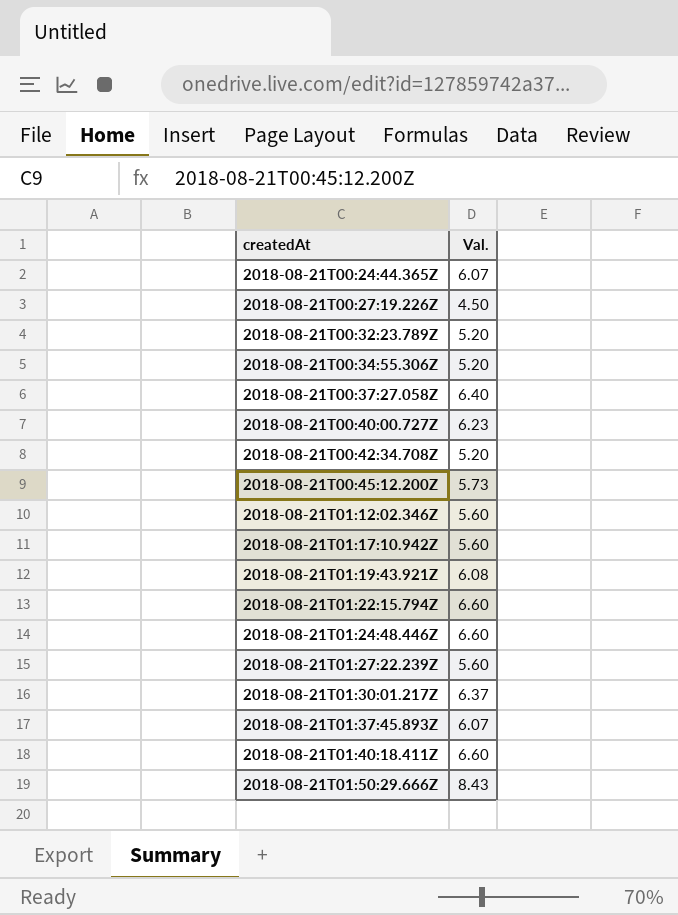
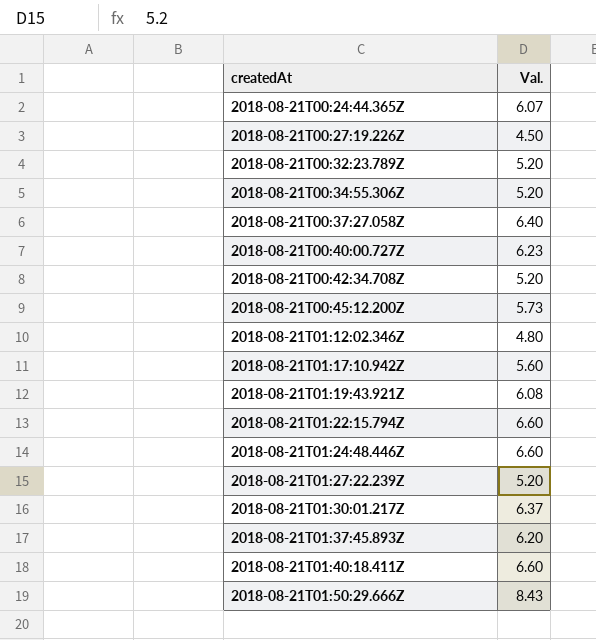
2018-08-21T01:12:02.346Z | Val.: 5.60 -> 4.80
2018-08-21T01:27:22.239Z | Val.: 5.60 -> 5.20
2018-08-21T01:37:45.893Z | Val.: 6.07 -> 6.20

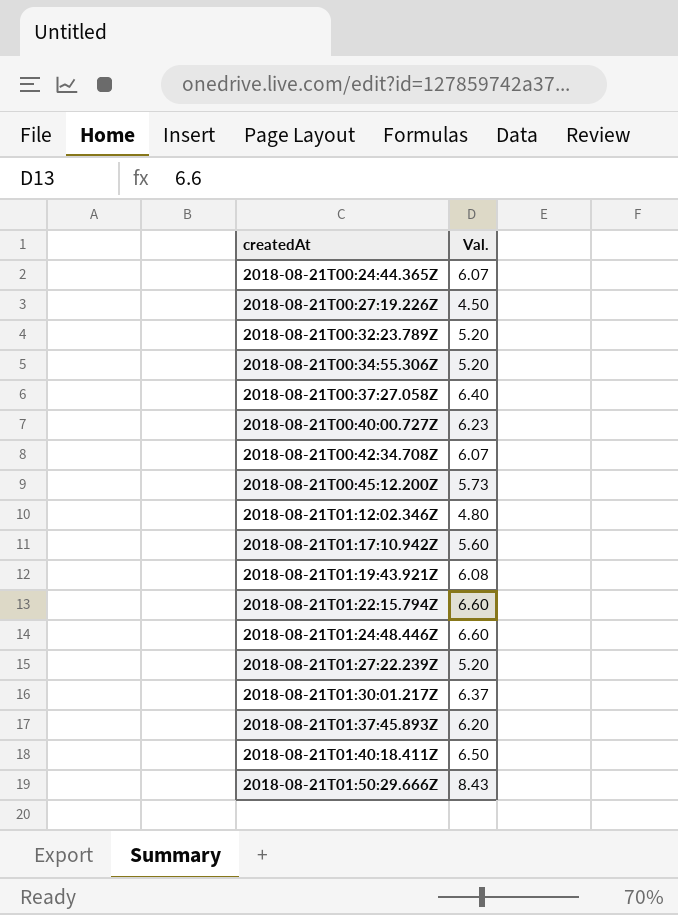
2018-08-21T00:42:34.708Z | Val.: 5.20 -> 6.07
2018-08-21T01:40:18.411Z | Val.: 6.60 -> 6.50

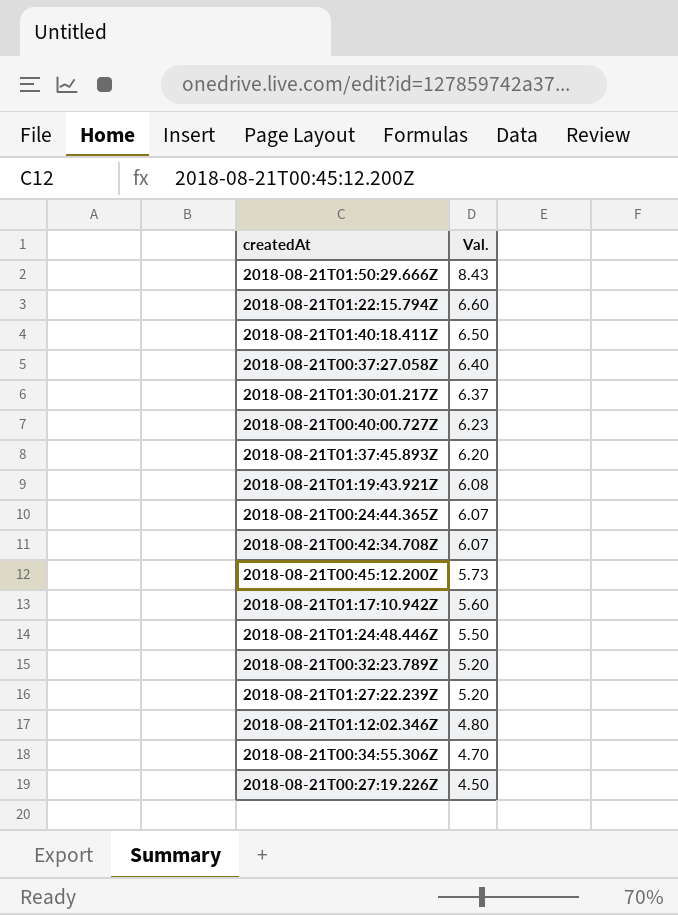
row order: createdAt ascending -> Val. descending
2018-08-21T01:24:48.446Z | Val.: 6.60 -> 5.50
2018-08-21T00:34:55.306Z | Val.: 5.20 -> 4.70

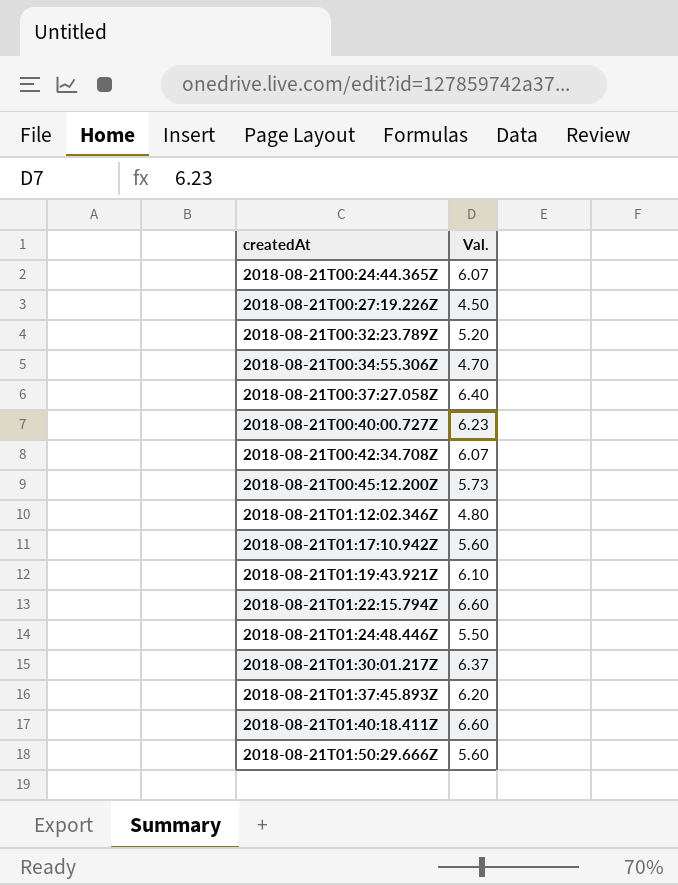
row order: Val. descending -> createdAt ascending
row 2018-08-21T01:27:22.239Z: 5.20 -> none
2018-08-21T01:19:43.921Z | Val.: 6.08 -> 6.10
2018-08-21T01:40:18.411Z | Val.: 6.50 -> 6.60
2018-08-21T01:50:29.666Z | Val.: 8.43 -> 5.60

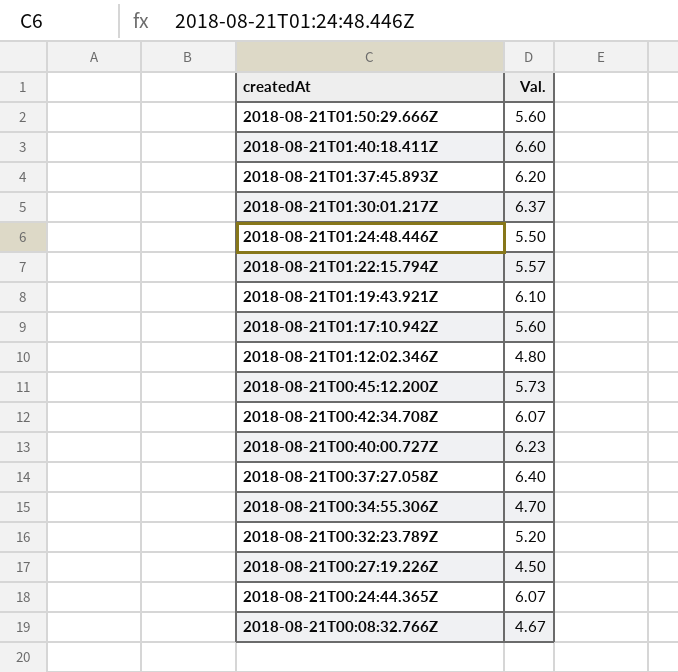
row order: createdAt ascending -> createdAt descending
2018-08-21T01:22:15.794Z | Val.: 6.60 -> 5.57
row 2018-08-21T00:08:32.766Z: none -> 4.67

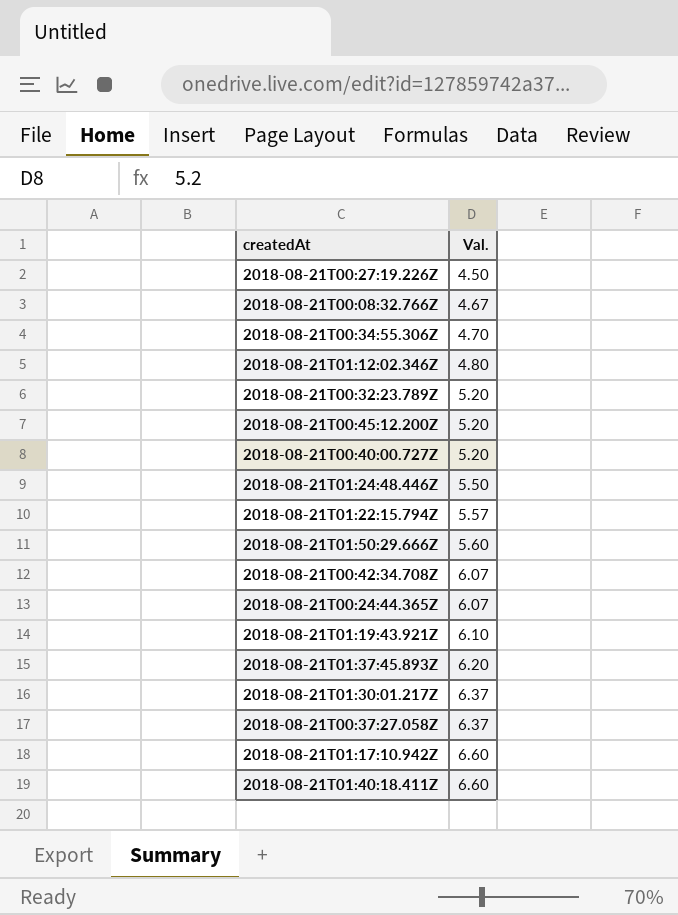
row order: createdAt descending -> Val. ascending
2018-08-21T00:45:12.200Z | Val.: 5.73 -> 5.20
2018-08-21T00:40:00.727Z | Val.: 6.23 -> 5.20
2018-08-21T00:37:27.058Z | Val.: 6.40 -> 6.37
2018-08-21T01:17:10.942Z | Val.: 5.60 -> 6.60

